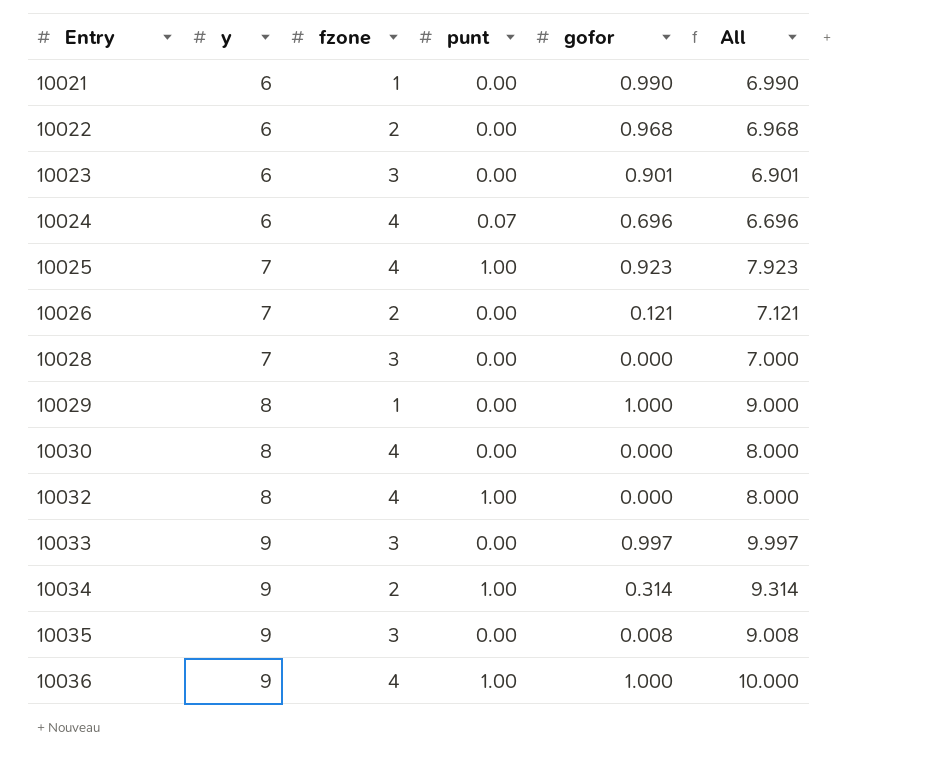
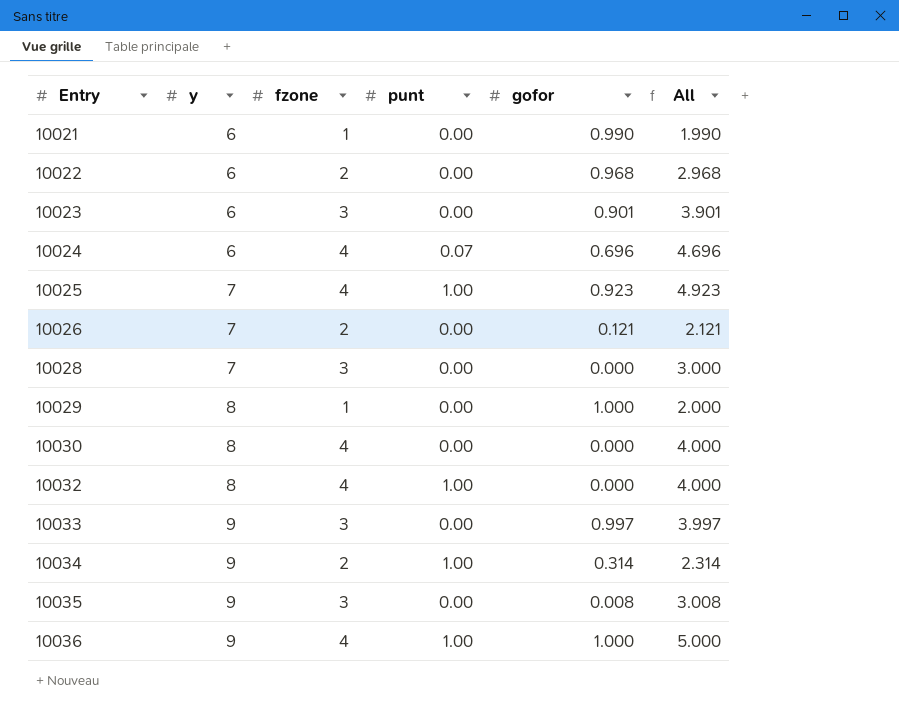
column All | formula: [y] + [gofor] -> [fzone] + [gofor]

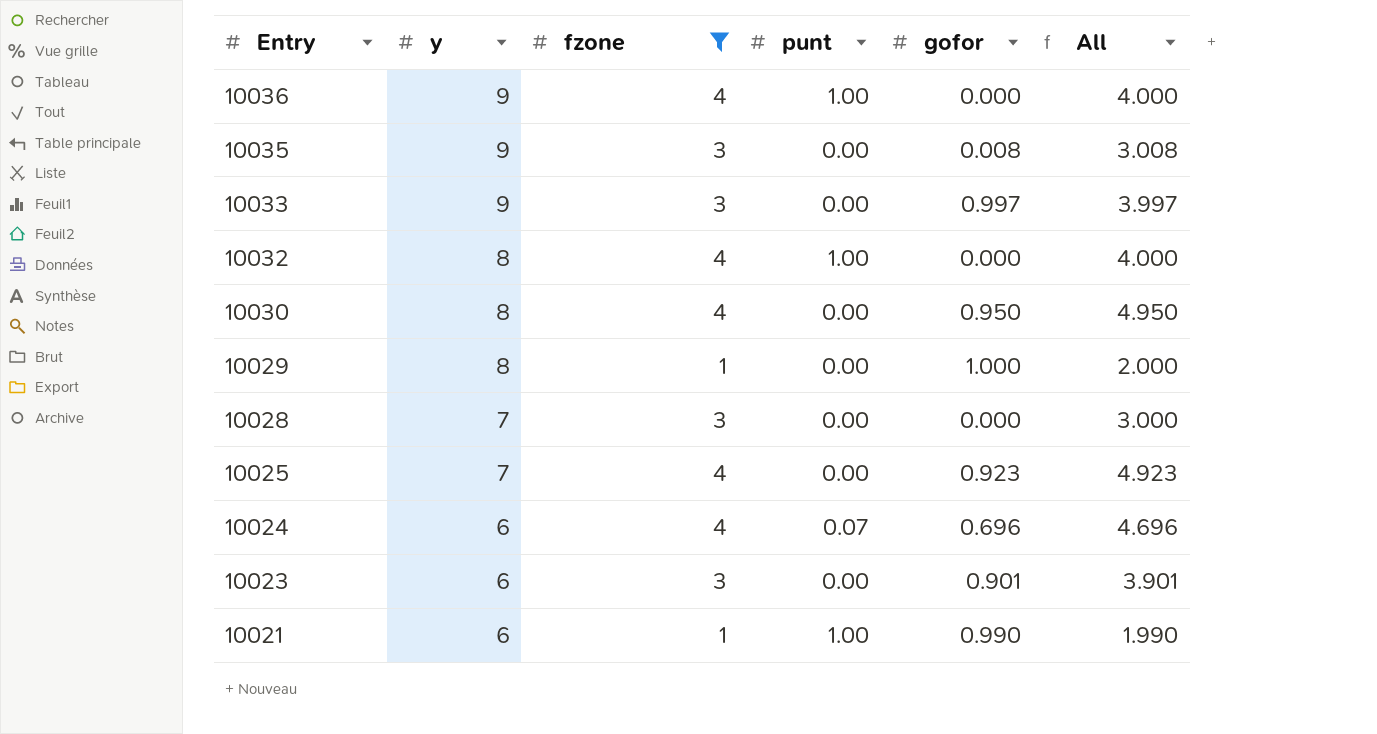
filter: none -> fzone != 2
row order: Entry ascending -> Entry descending
10036 | gofor: 1.000 -> 0.000
10036 | All: 5.000 -> 4.000
10030 | gofor: 0.000 -> 0.950
10030 | All: 4.000 -> 4.950
10025 | punt: 1.00 -> 0.00
10021 | punt: 0.00 -> 1.00

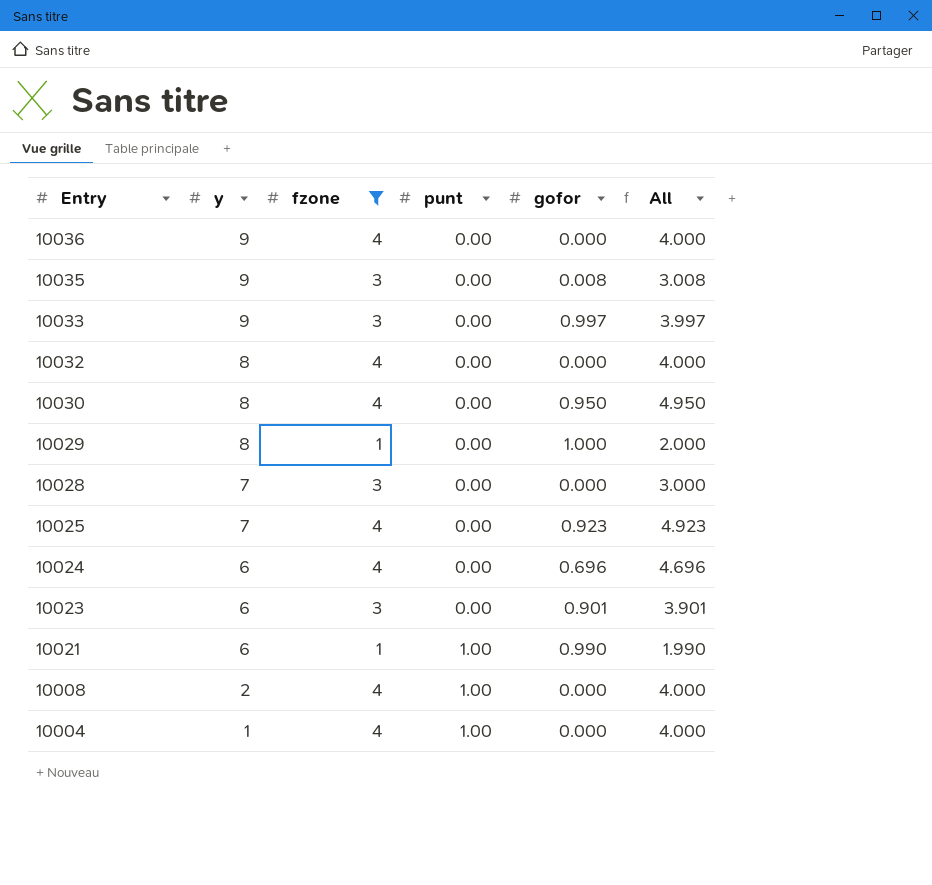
10036 | punt: 1.00 -> 0.00
10032 | punt: 1.00 -> 0.00
10024 | punt: 0.07 -> 0.00
row 10008: none -> 2 | 4 | 1.00 | 0.000 | 4.000
row 10004: none -> 1 | 4 | 1.00 | 0.000 | 4.000

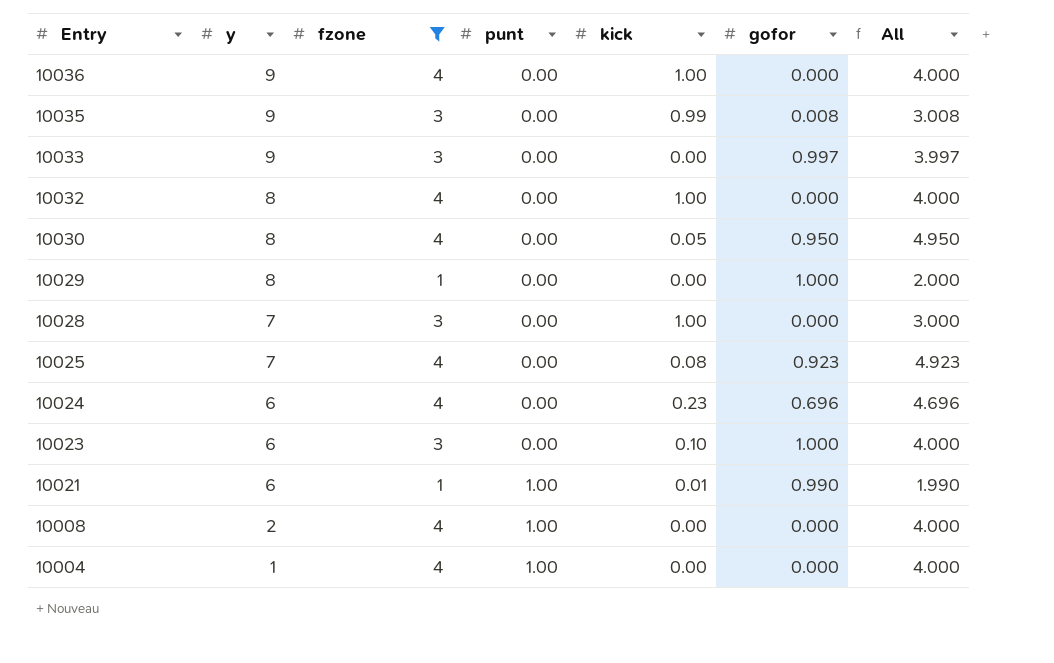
column kick | position: none -> 5
10023 | gofor: 0.901 -> 1.000
10023 | All: 3.901 -> 4.000

